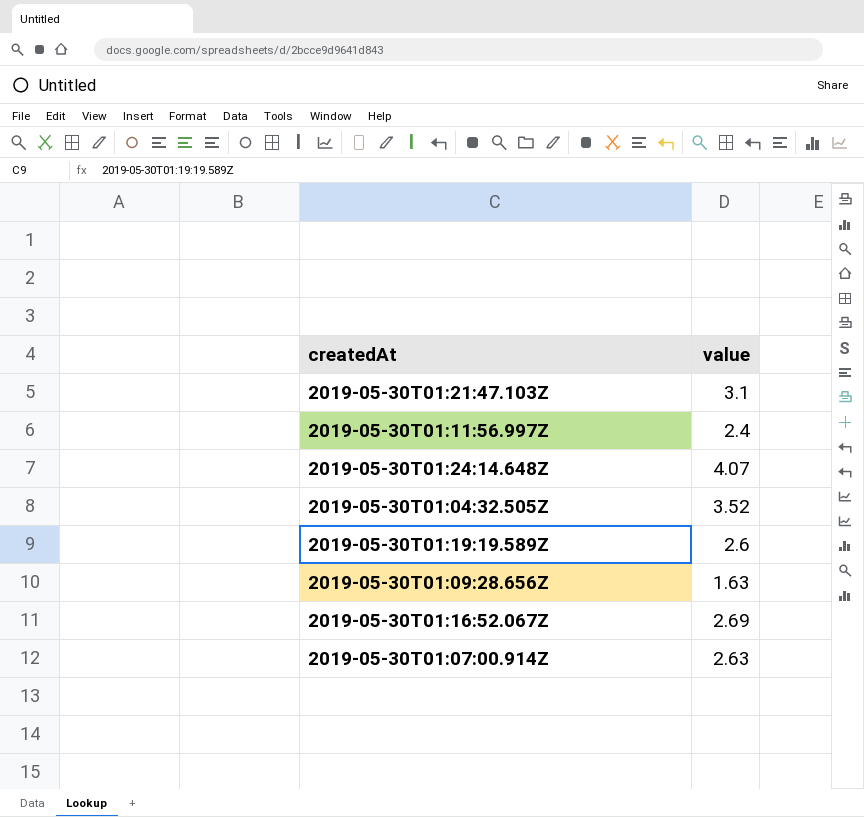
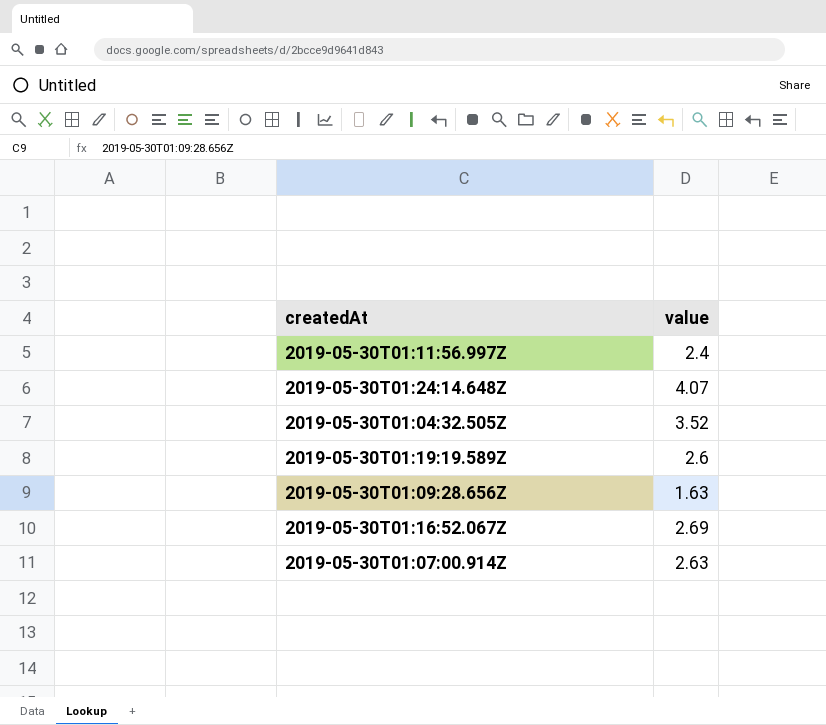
row 2019-05-30T01:21:47.103Z: 3.1 -> none

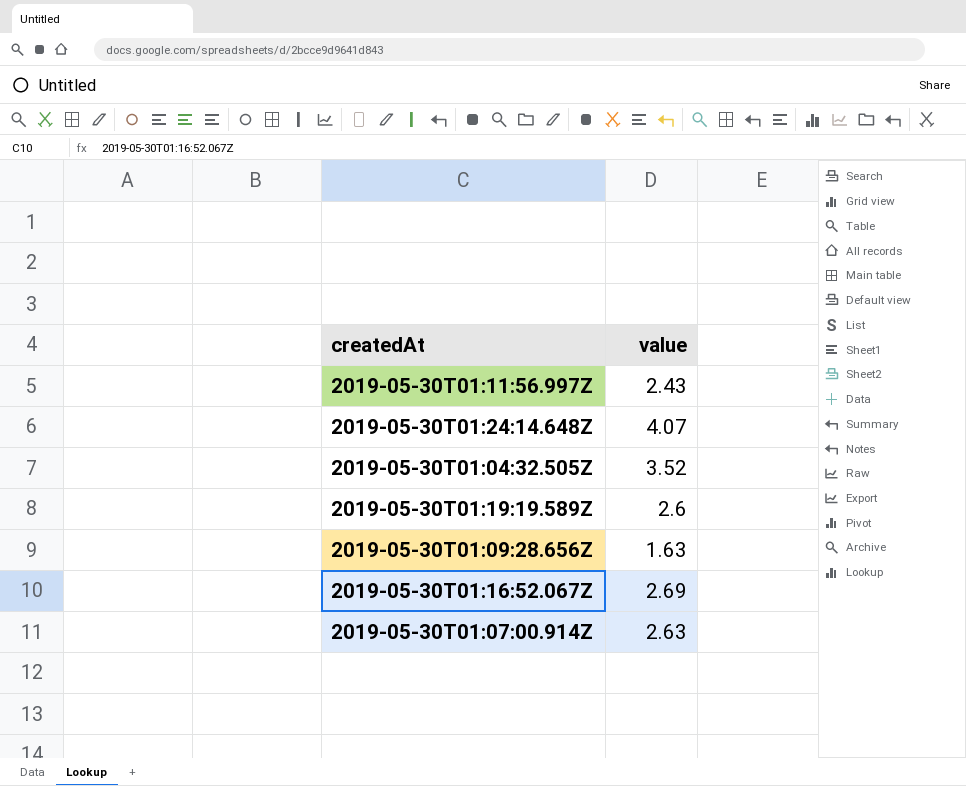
2019-05-30T01:11:56.997Z | value: 2.4 -> 2.43

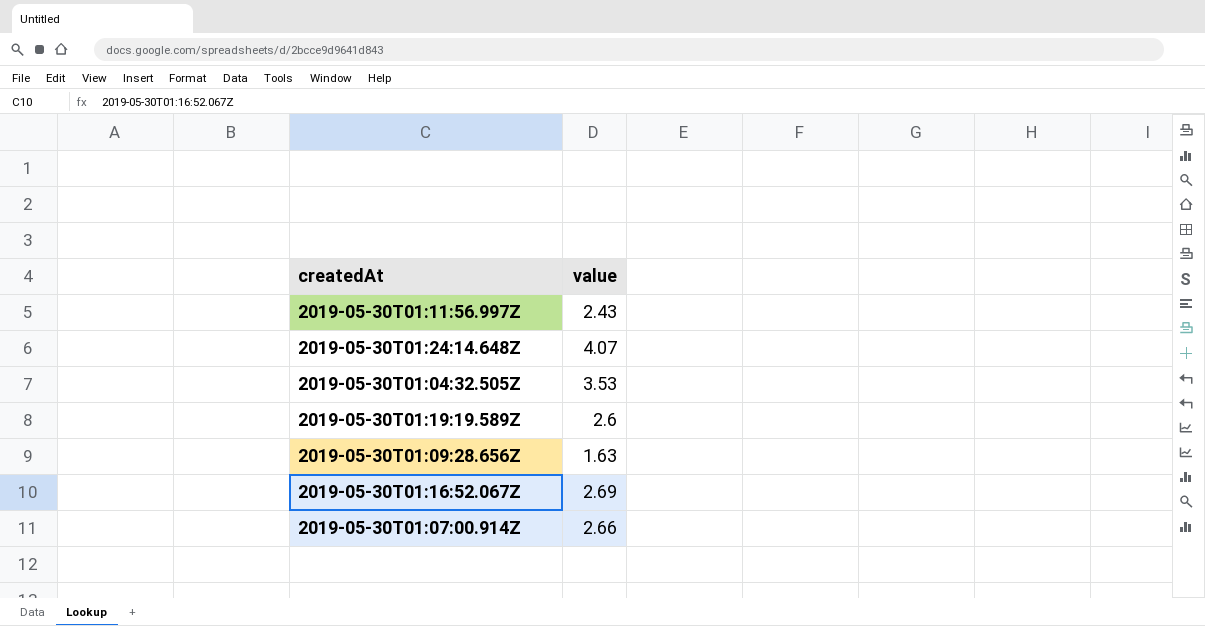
2019-05-30T01:04:32.505Z | value: 3.52 -> 3.53
2019-05-30T01:07:00.914Z | value: 2.63 -> 2.66

